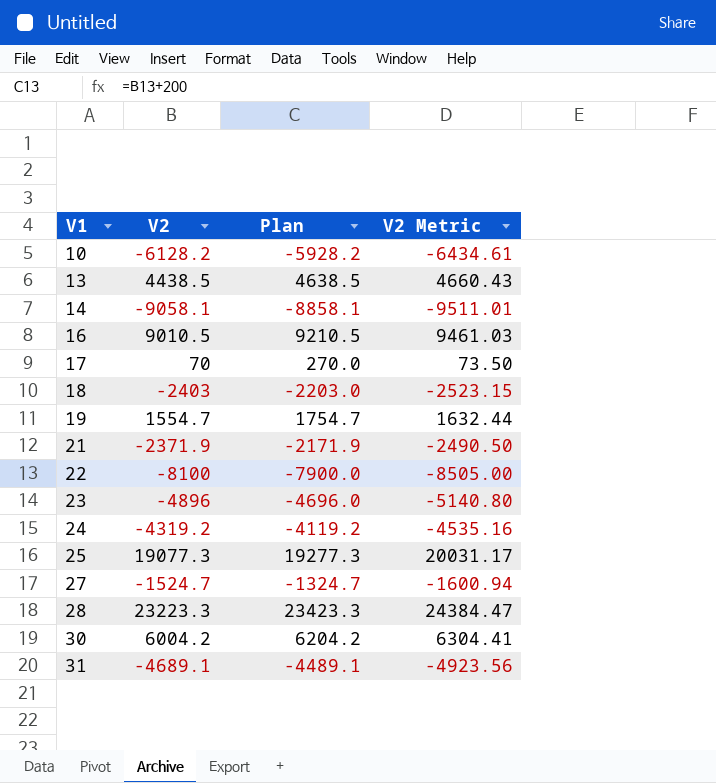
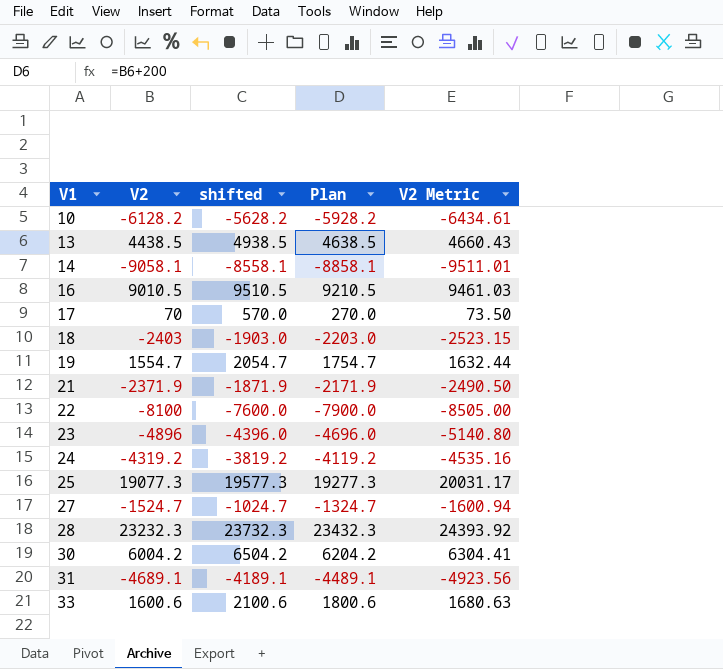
column shifted | formula: none -> [V2] + 500
28 | V2: 23223.3 -> 23232.3
28 | Plan: 23423.3 -> 23432.3
28 | V2 Metric: 24384.47 -> 24393.92
row 33: none -> 1600.6 | 2100.6 | 1800.6 | 1680.63

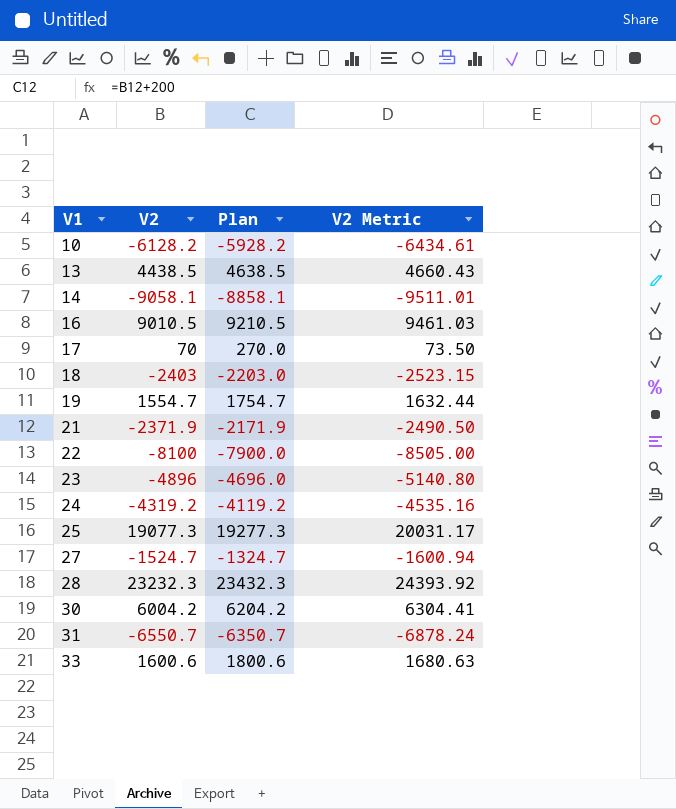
column shifted | formula: [V2] + 500 -> none
31 | V2: -4689.1 -> -6550.7
31 | Plan: -4489.1 -> -6350.7
31 | V2 Metric: -4923.56 -> -6878.24

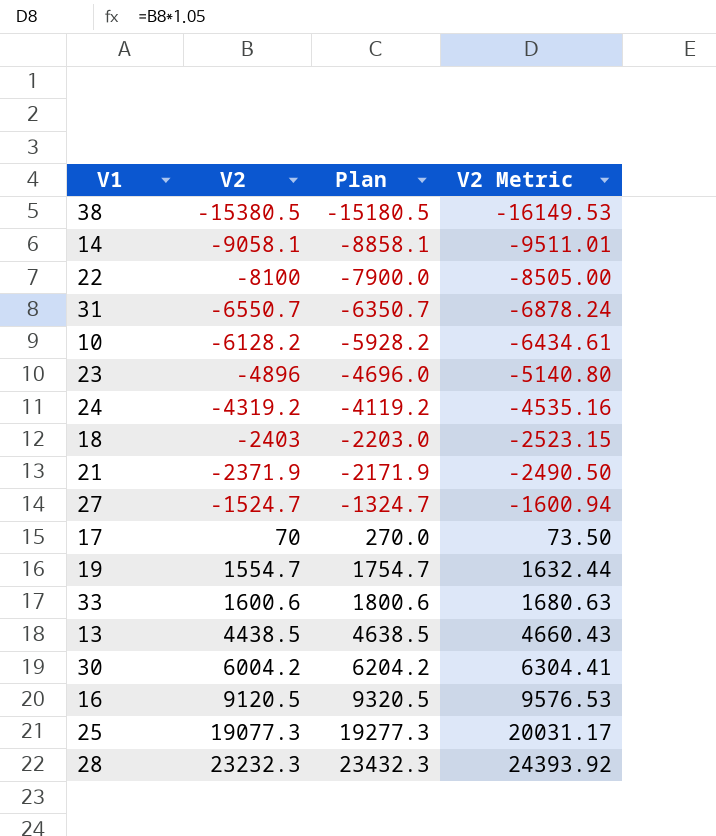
row order: V1 ascending -> V2 ascending
row 38: none -> -15380.5 | -15180.5 | -16149.53
16 | V2: 9010.5 -> 9120.5
16 | Plan: 9210.5 -> 9320.5
16 | V2 Metric: 9461.03 -> 9576.53

